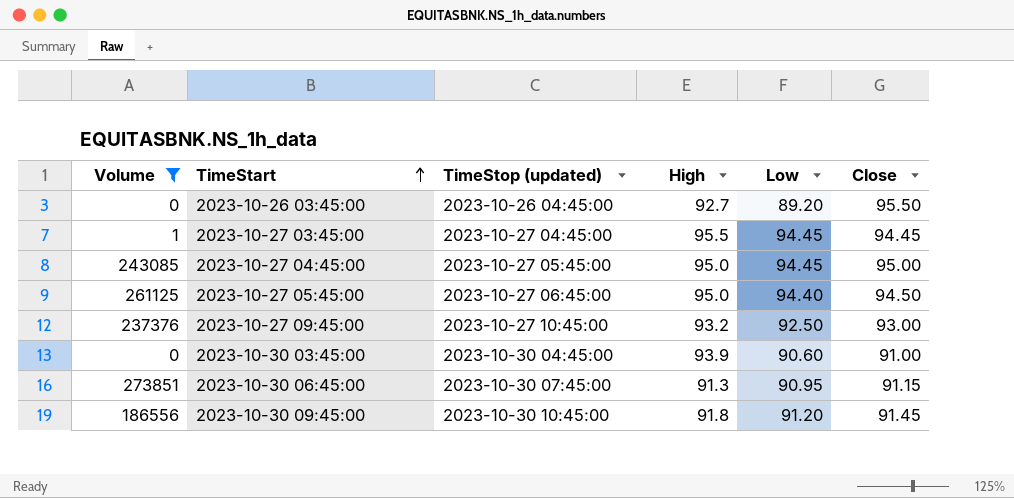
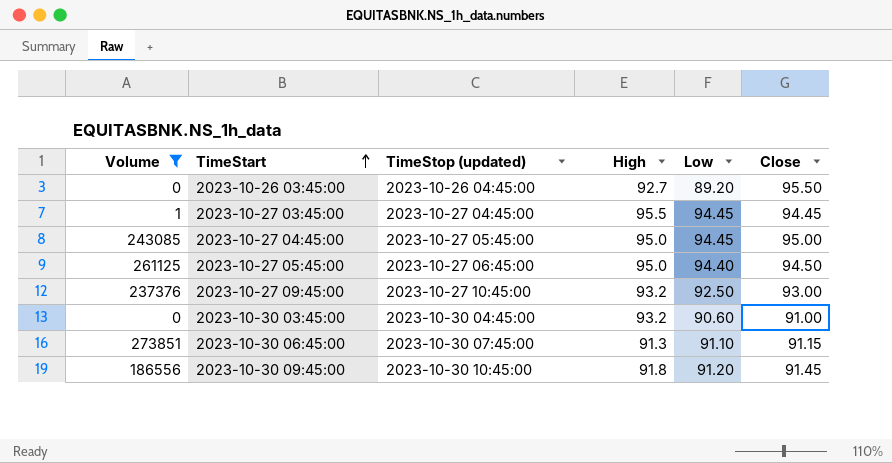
2023-10-30 03:45:00 | High: 93.9 -> 93.2
2023-10-30 06:45:00 | Low: 90.95 -> 91.10

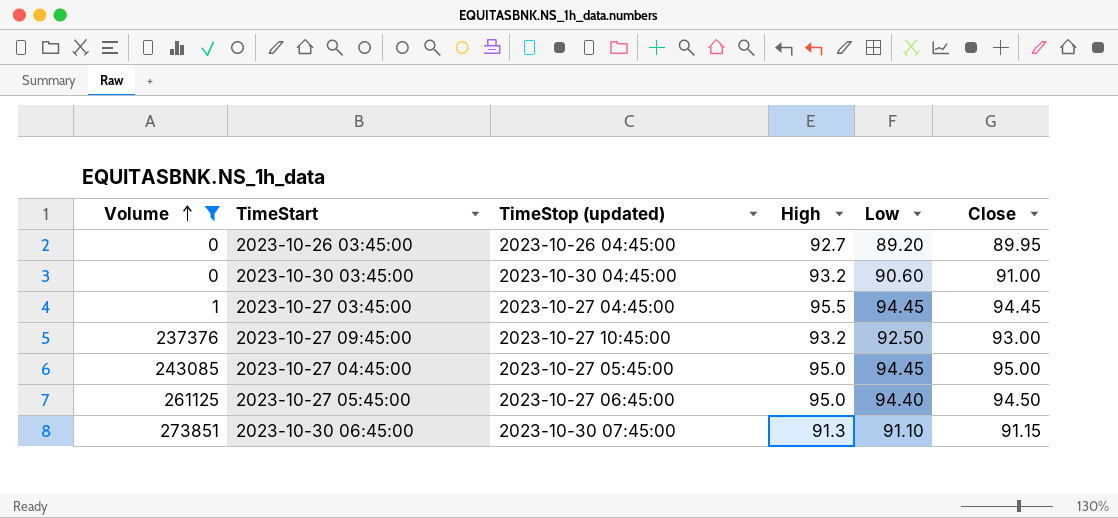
row order: TimeStart ascending -> Volume ascending
row 2023-10-30 09:45:00: 186556 | 2023-10-30 10:45:00 | 91.8 | 91.20 | 91.45 -> none
2023-10-26 03:45:00 | Close: 95.50 -> 89.95

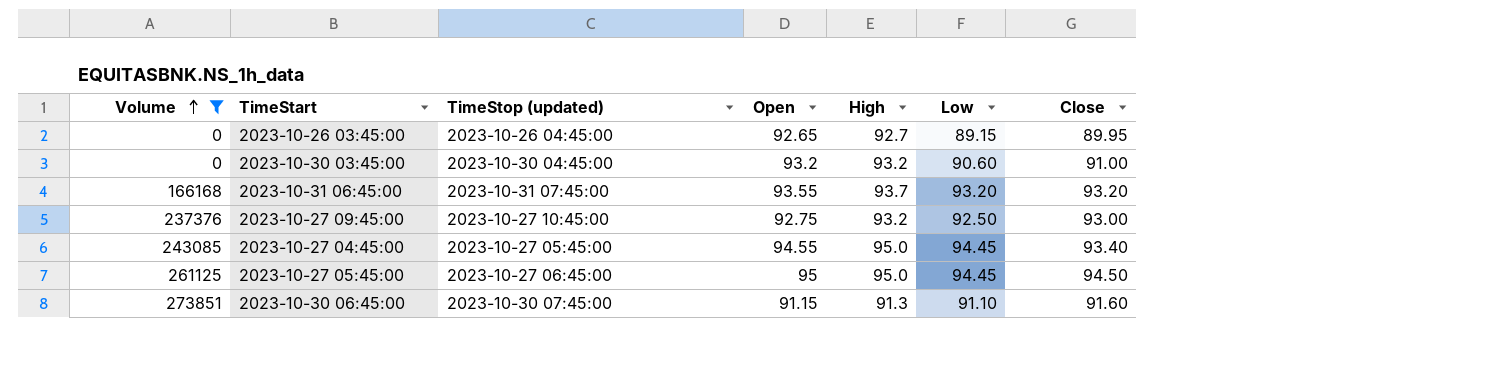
column Open | position: none -> 4
row 2023-10-27 03:45:00: 1 | 2023-10-27 04:45:00 | 95.5 | 94.45 | 94.45 -> none
2023-10-26 03:45:00 | Low: 89.20 -> 89.15
row 2023-10-31 06:45:00: none -> 166168 | 2023-10-31 07:45:00 | 93.55 | 93.7 | 93.20 | 93.20
2023-10-27 04:45:00 | Close: 95.00 -> 93.40
2023-10-27 05:45:00 | Low: 94.40 -> 94.45
2023-10-30 06:45:00 | Close: 91.15 -> 91.60

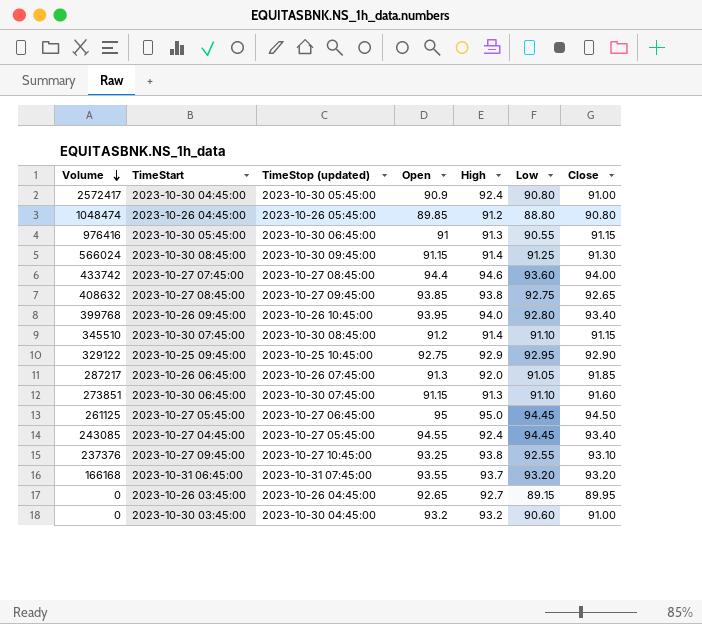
filter: Volume <= 273851 -> none
row order: Volume ascending -> Volume descending
2023-10-27 04:45:00 | High: 95.0 -> 92.4
2023-10-27 09:45:00 | Open: 92.75 -> 93.25
2023-10-27 09:45:00 | High: 93.2 -> 93.8
2023-10-27 09:45:00 | Low: 92.50 -> 92.55
2023-10-27 09:45:00 | Close: 93.00 -> 93.10

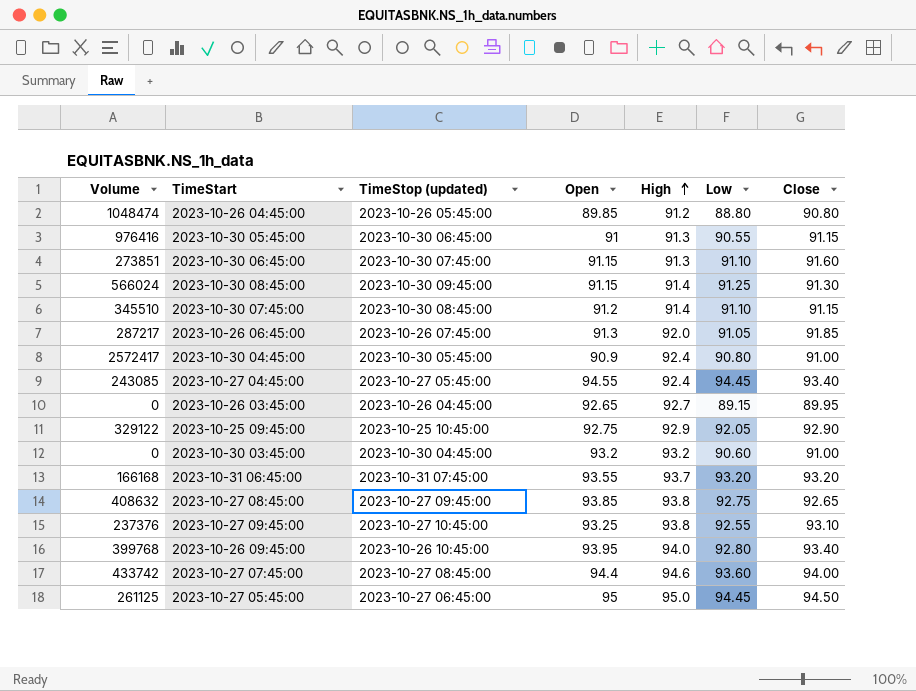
row order: Volume descending -> High ascending
2023-10-25 09:45:00 | Low: 92.95 -> 92.05

